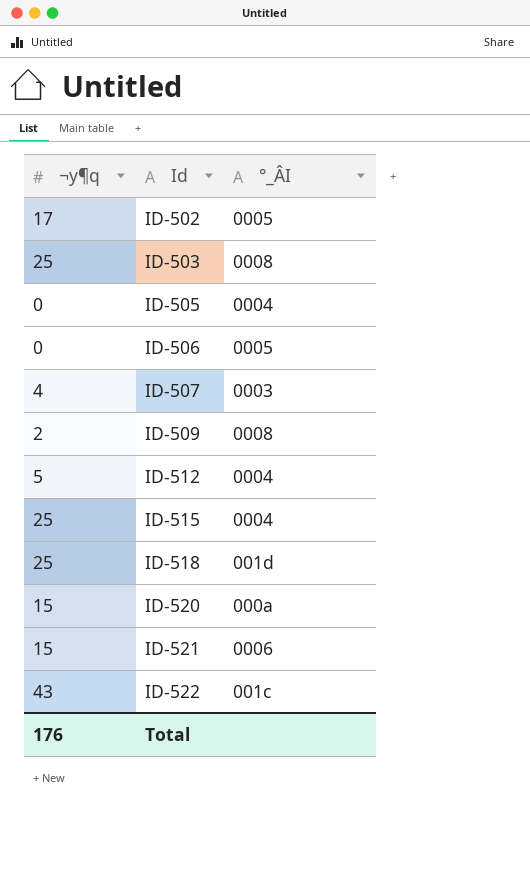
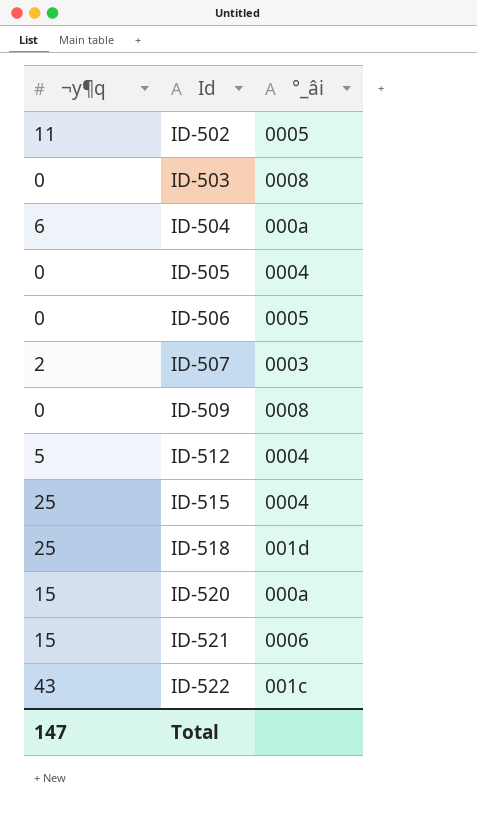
column name: °_ÂI -> °_âi
ID-502 | ¬y¶q: 17 -> 11
ID-503 | ¬y¶q: 25 -> 0
row ID-504: none -> 6 | 000a
ID-507 | ¬y¶q: 4 -> 2
ID-509 | ¬y¶q: 2 -> 0
Total | ¬y¶q: 176 -> 147

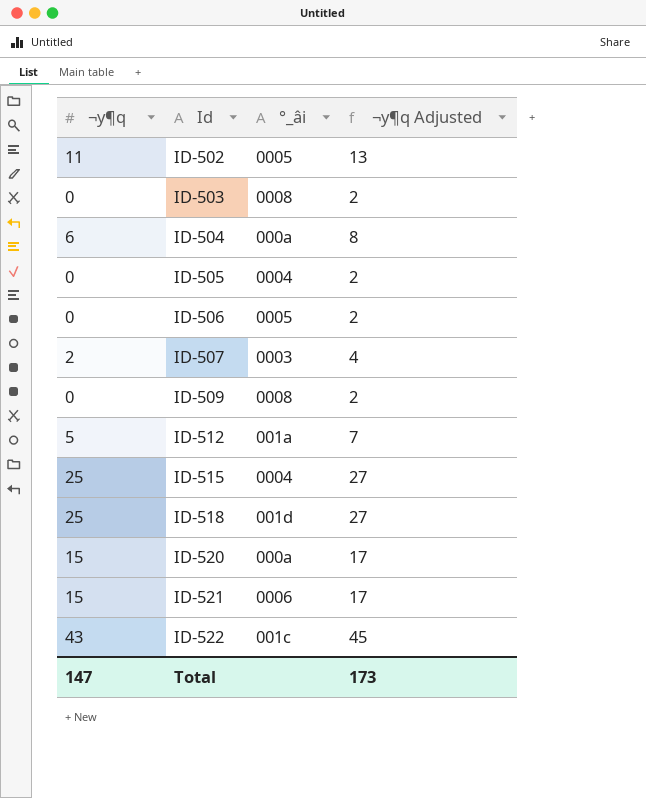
column ¬y¶q Adjusted | formula: none -> [¬y¶q] + 2
ID-512 | °_âi: 0004 -> 001a

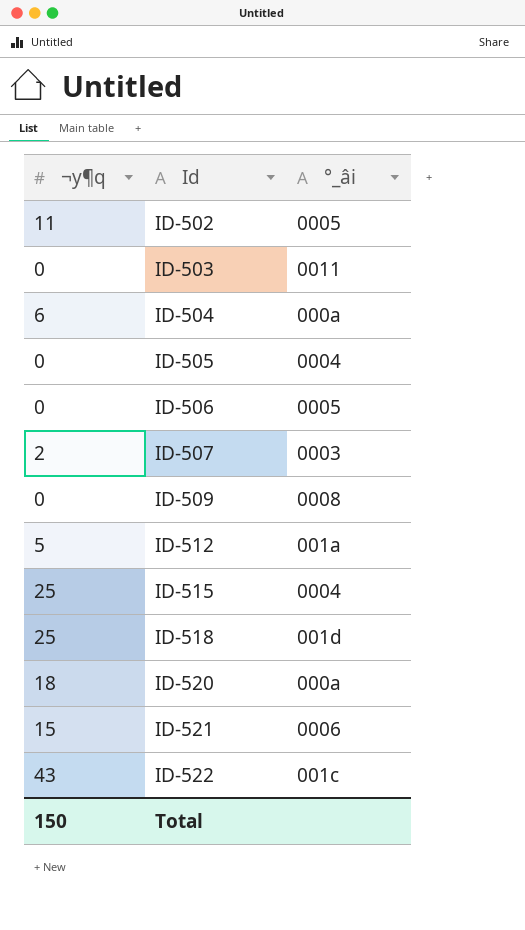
column ¬y¶q Adjusted | formula: [¬y¶q] + 2 -> none
ID-503 | °_âi: 0008 -> 0011
ID-520 | ¬y¶q: 15 -> 18
Total | ¬y¶q: 147 -> 150

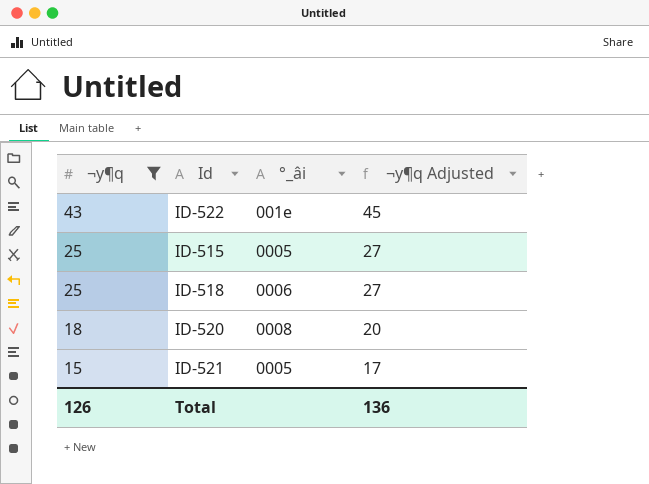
filter: none -> ¬y¶q >= 15
row order: Id ascending -> ¬y¶q descending
column ¬y¶q Adjusted | formula: none -> [¬y¶q] + 2
ID-522 | °_âi: 001c -> 001e
ID-515 | °_âi: 0004 -> 0005
ID-518 | °_âi: 001d -> 0006
ID-520 | °_âi: 000a -> 0008
ID-521 | °_âi: 0006 -> 0005
Total | ¬y¶q: 150 -> 126

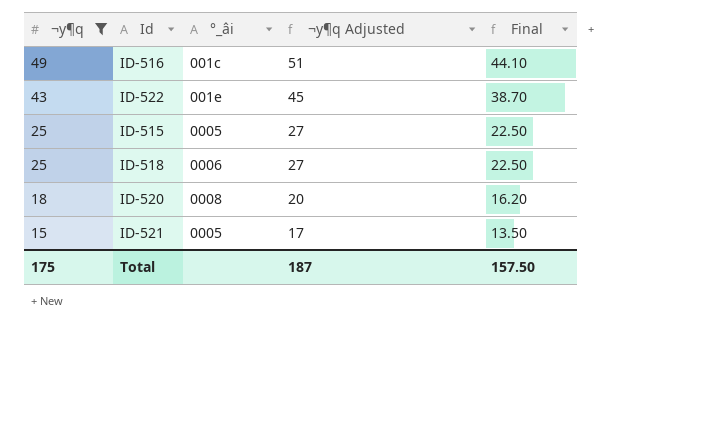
column Final | formula: none -> [¬y¶q] * 0.9
row ID-516: none -> 49 | 001c | 51 | 44.10
Total | ¬y¶q: 126 -> 175
Total | ¬y¶q Adjusted: 136 -> 187

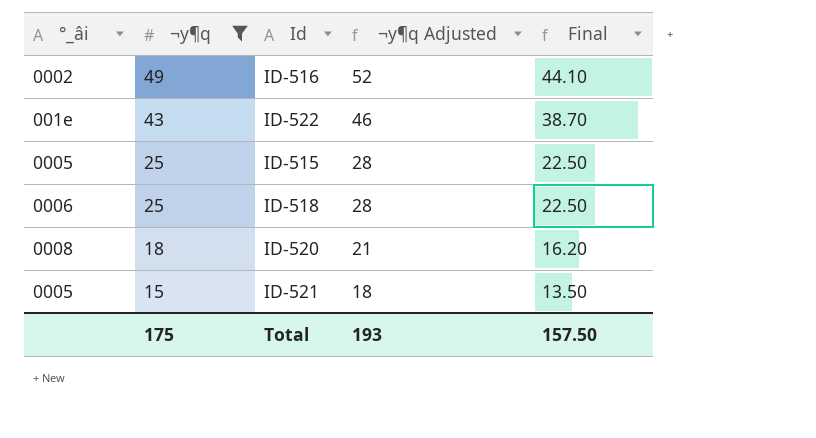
column °_âi | position: 3 -> 1
column ¬y¶q Adjusted | formula: [¬y¶q] + 2 -> [¬y¶q] + 3
ID-516 | °_âi: 001c -> 0002
Total | ¬y¶q Adjusted: 187 -> 193

